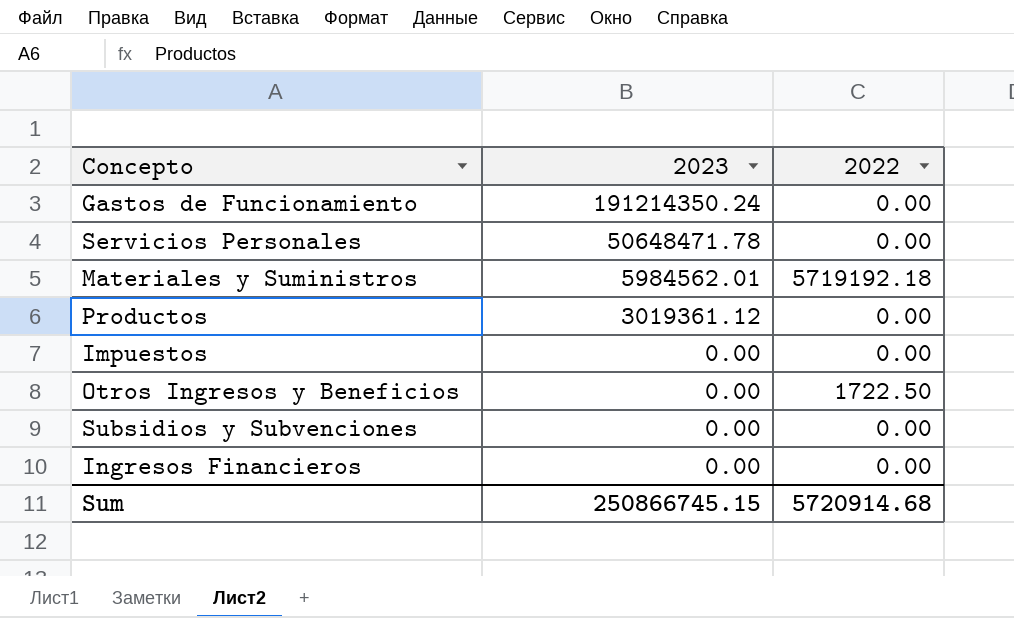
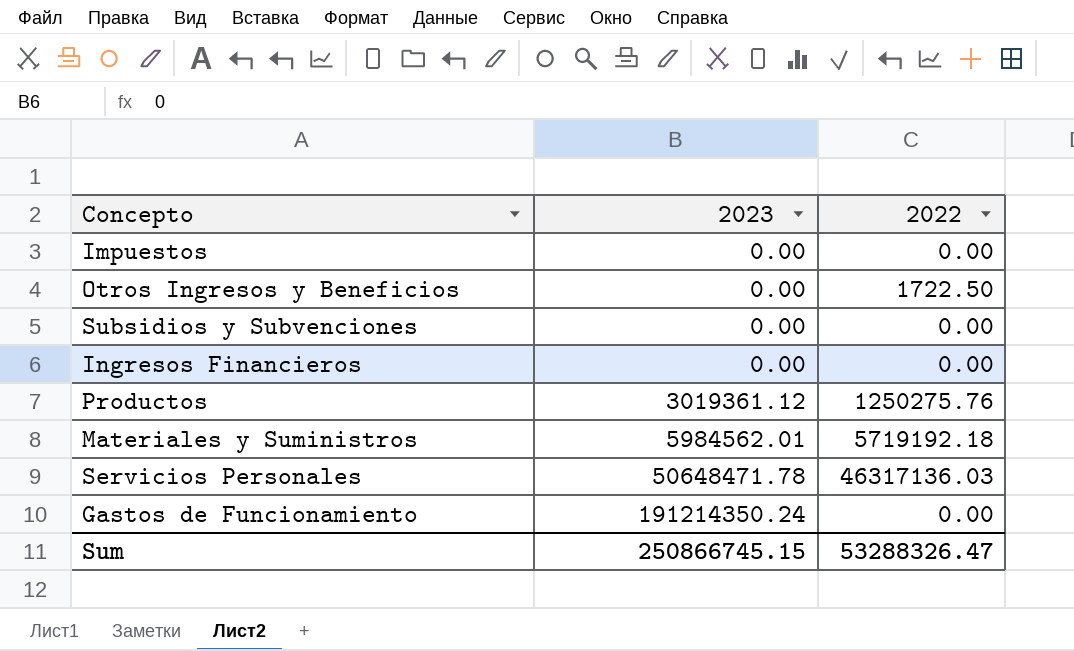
row order: 2023 descending -> 2023 ascending
Productos | 2022: 0.00 -> 1250275.76
Servicios Personales | 2022: 0.00 -> 46317136.03
Sum | 2022: 5720914.68 -> 53288326.47

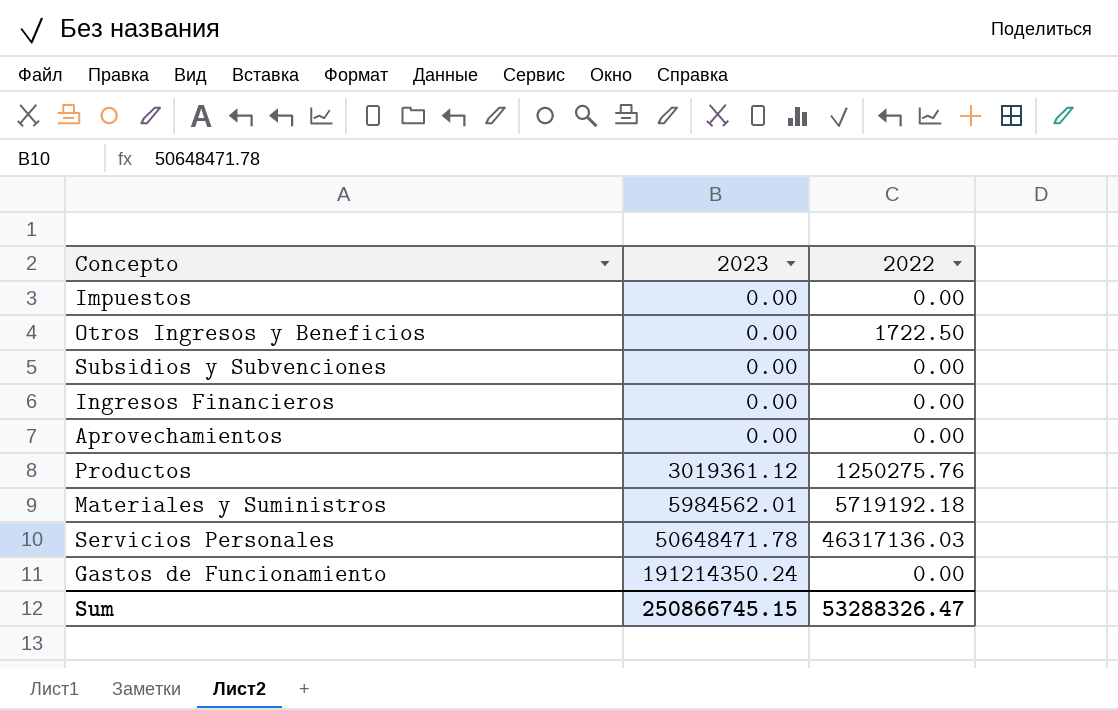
row Aprovechamientos: none -> 0.00 | 0.00

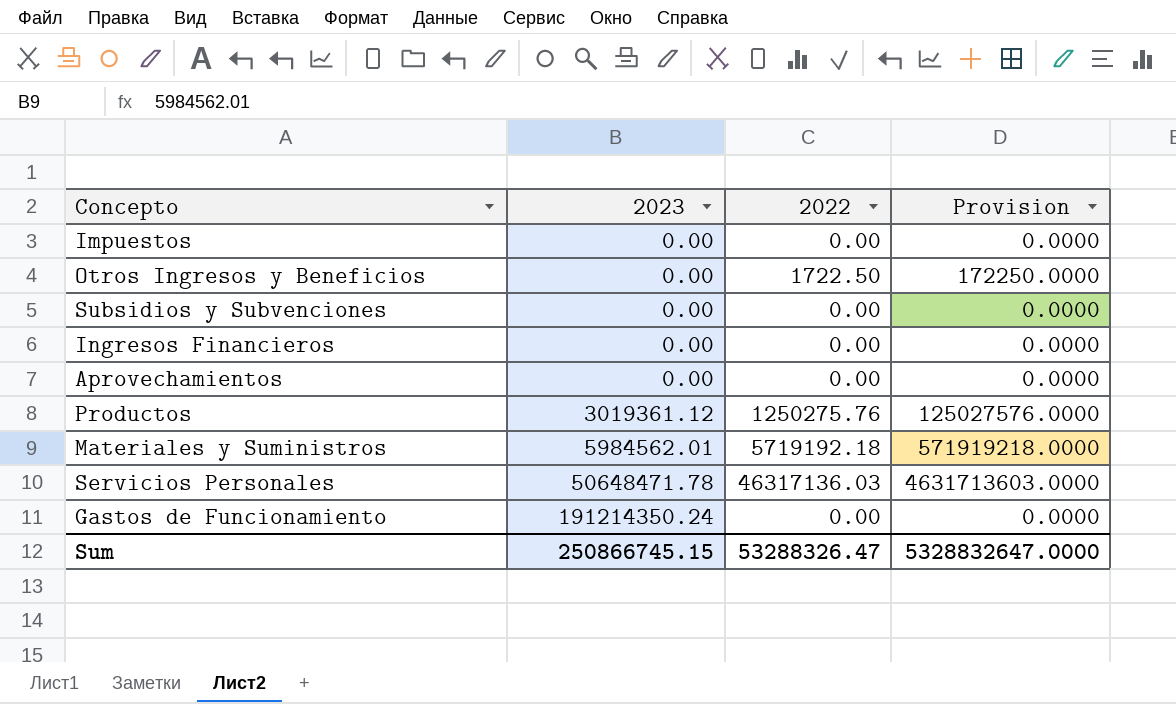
column Provision | formula: none -> [2022] * 100

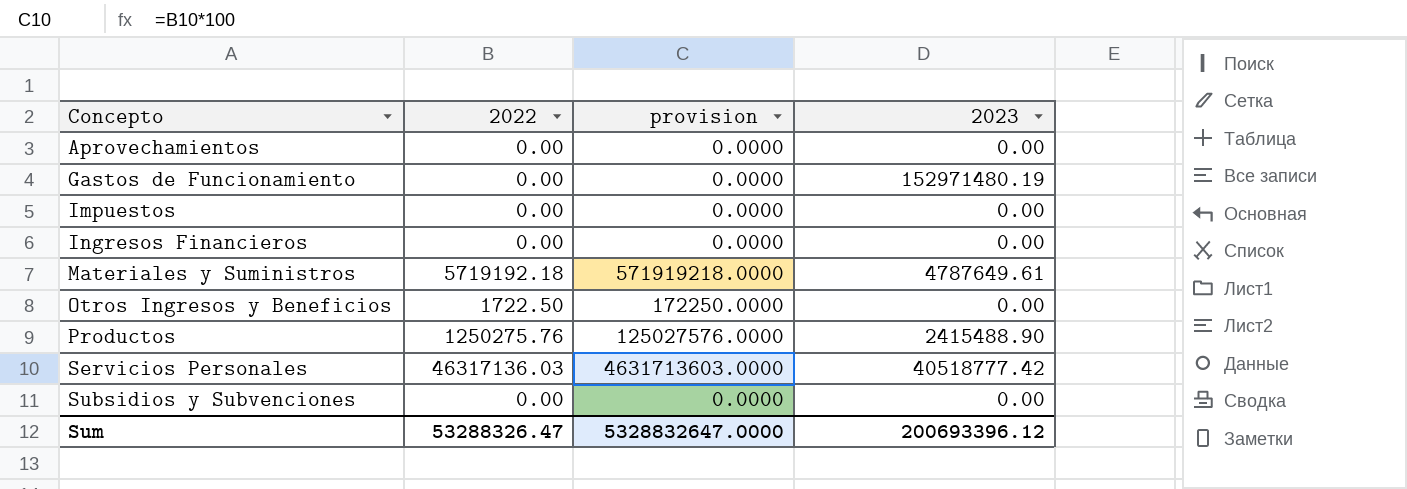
row order: 2023 ascending -> Concepto ascending
column name: Provision -> provision
column 2023 | position: 2 -> 4
Gastos de Funcionamiento | 2023: 191214350.24 -> 152971480.19
Materiales y Suministros | 2023: 5984562.01 -> 4787649.61
Productos | 2023: 3019361.12 -> 2415488.90
Servicios Personales | 2023: 50648471.78 -> 40518777.42
Sum | 2023: 250866745.15 -> 200693396.12

